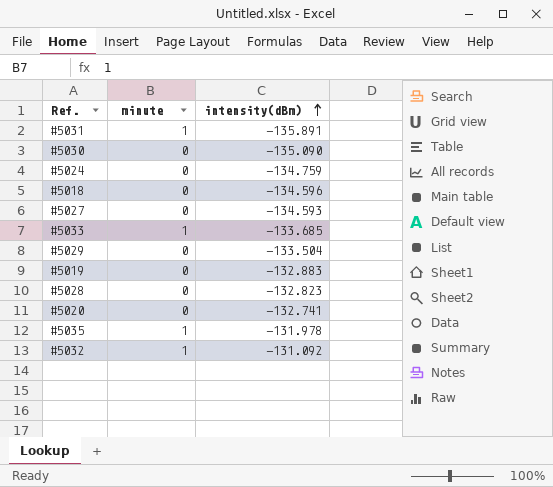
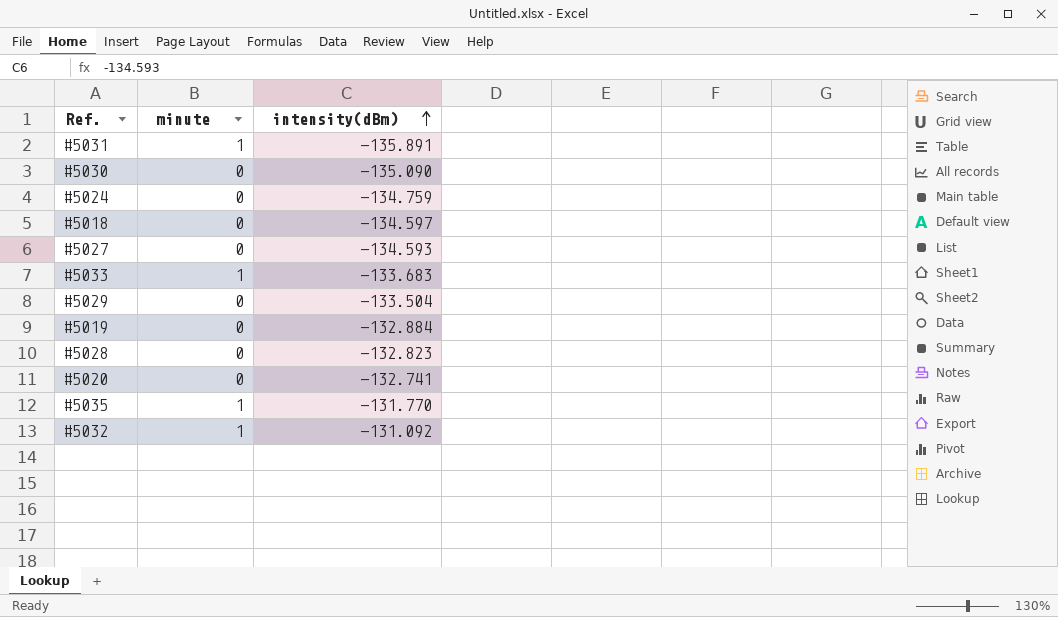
#5018 | intensity(dBm): -134.596 -> -134.597
#5033 | intensity(dBm): -133.685 -> -133.683
#5019 | intensity(dBm): -132.883 -> -132.884
#5035 | intensity(dBm): -131.978 -> -131.770

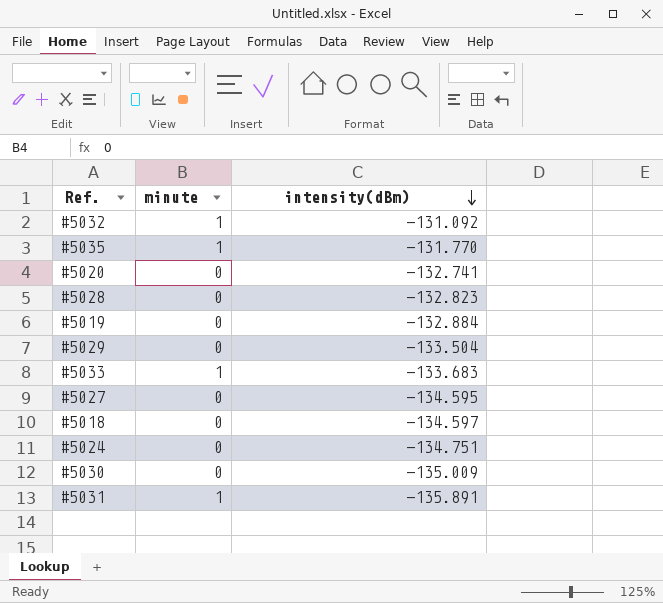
row order: intensity(dBm) ascending -> intensity(dBm) descending
#5027 | intensity(dBm): -134.593 -> -134.595
#5024 | intensity(dBm): -134.759 -> -134.751
#5030 | intensity(dBm): -135.090 -> -135.009

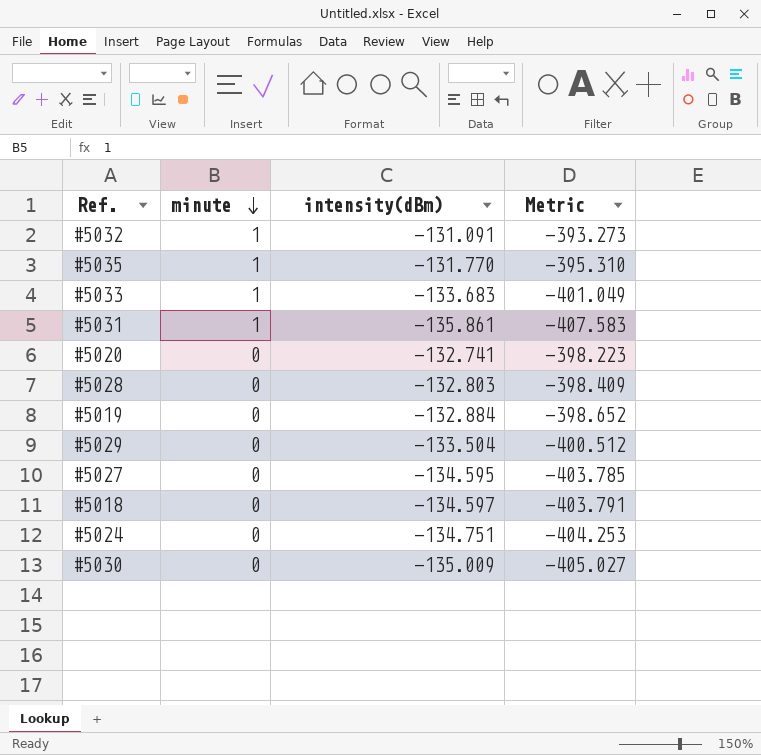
row order: intensity(dBm) descending -> minute descending
column Metric | formula: none -> [intensity(dBm)] * 3
#5032 | intensity(dBm): -131.092 -> -131.091
#5031 | intensity(dBm): -135.891 -> -135.861
#5028 | intensity(dBm): -132.823 -> -132.803

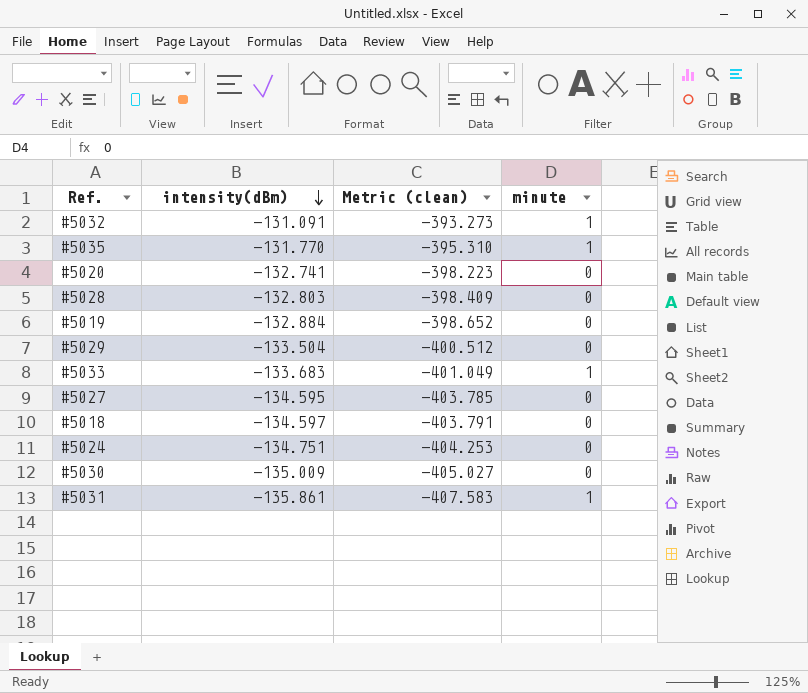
row order: minute descending -> intensity(dBm) descending
column name: Metric -> Metric (clean)
column minute | position: 2 -> 4

